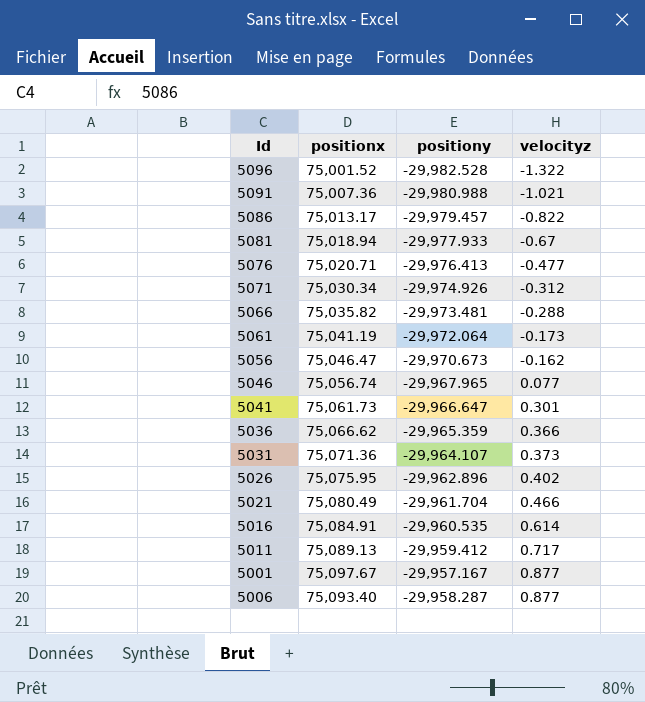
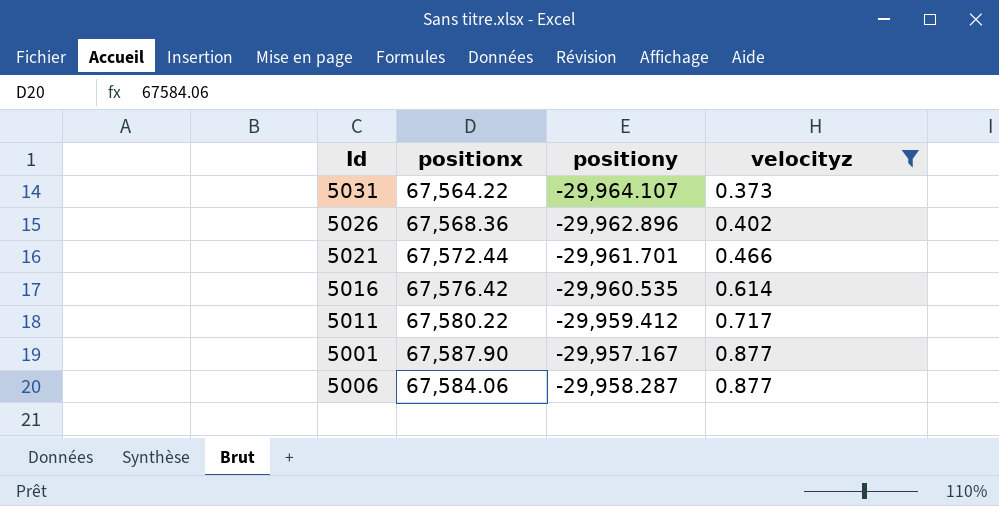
filter: none -> velocityz >= 0.373
5031 | positionx: 75,071.36 -> 67,564.22
5026 | positionx: 75,075.95 -> 67,568.36
5021 | positionx: 75,080.49 -> 67,572.44
5021 | positiony: -29,961.704 -> -29,961.701
5016 | positionx: 75,084.91 -> 67,576.42
5011 | positionx: 75,089.13 -> 67,580.22
5001 | positionx: 75,097.67 -> 67,587.90
5006 | positionx: 75,093.40 -> 67,584.06

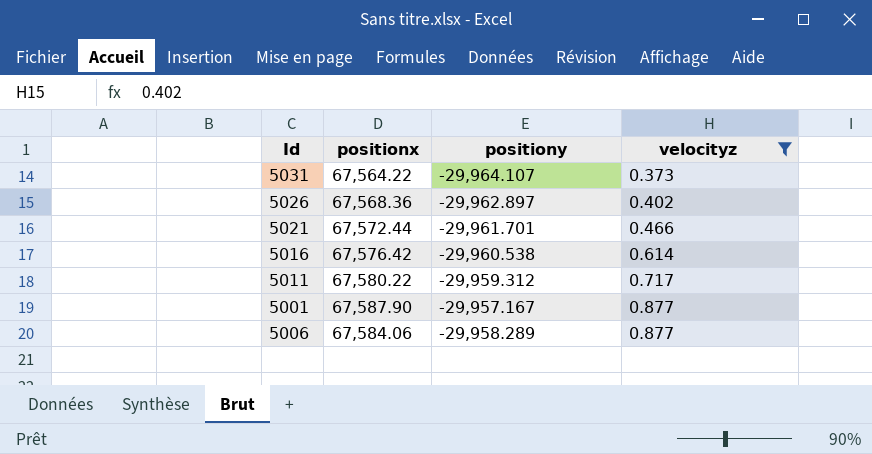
5026 | positiony: -29,962.896 -> -29,962.897
5016 | positiony: -29,960.535 -> -29,960.538
5011 | positiony: -29,959.412 -> -29,959.312
5006 | positiony: -29,958.287 -> -29,958.289

